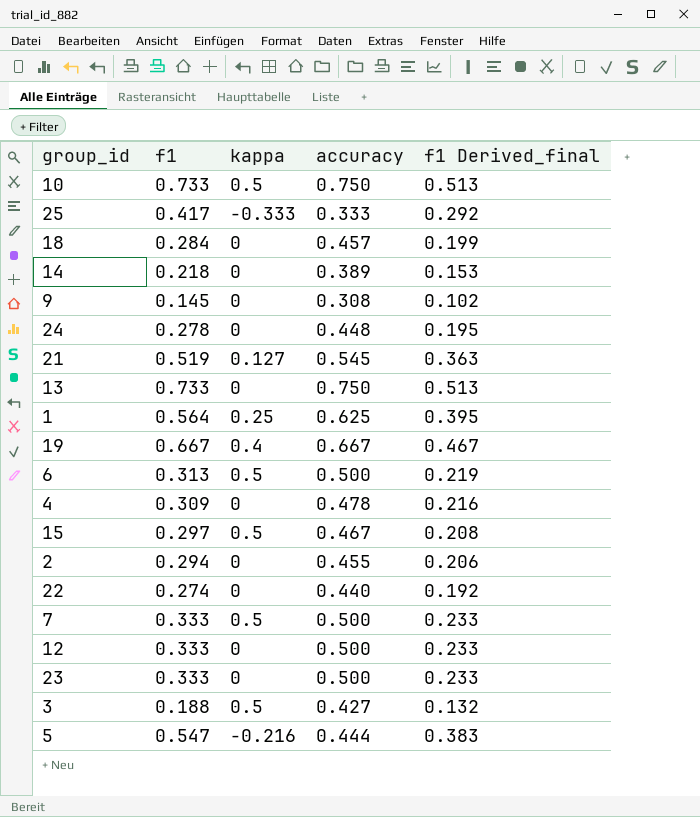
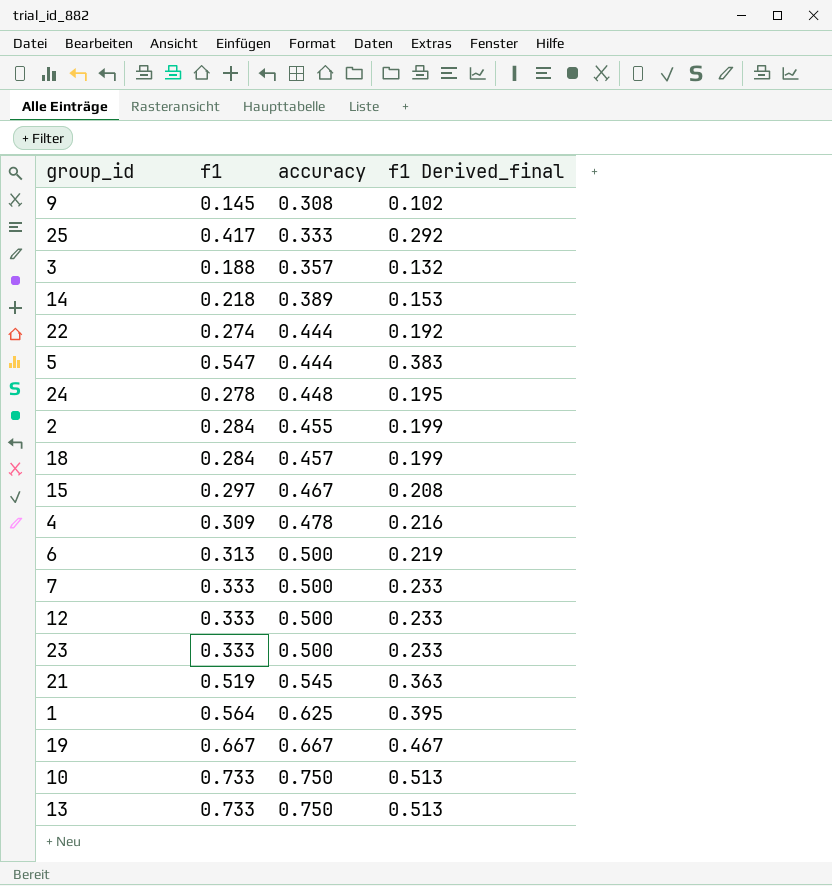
row order: none -> accuracy ascending
column kappa | position: 3 -> none
3 | accuracy: 0.427 -> 0.357
22 | accuracy: 0.440 -> 0.444
2 | f1: 0.294 -> 0.284
2 | f1 Derived_final: 0.206 -> 0.199

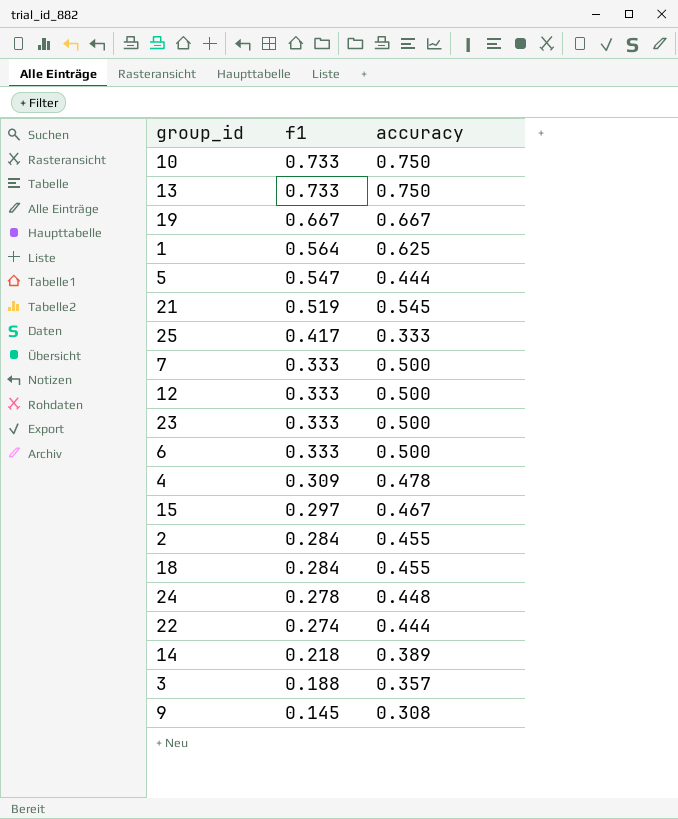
row order: accuracy ascending -> f1 descending
column f1 Derived_final | formula: [f1] * 0.7 -> none
6 | f1: 0.313 -> 0.333
18 | accuracy: 0.457 -> 0.455

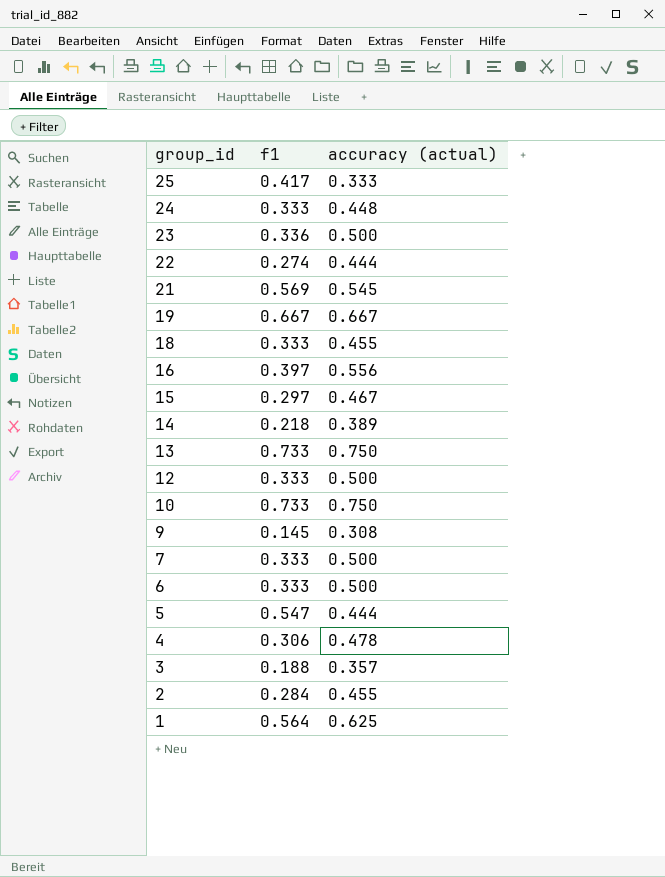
row order: f1 descending -> group_id descending
column name: accuracy -> accuracy (actual)
24 | f1: 0.278 -> 0.333
23 | f1: 0.333 -> 0.336
21 | f1: 0.519 -> 0.569
18 | f1: 0.284 -> 0.333
row 16: none -> 0.397 | 0.556
4 | f1: 0.309 -> 0.306

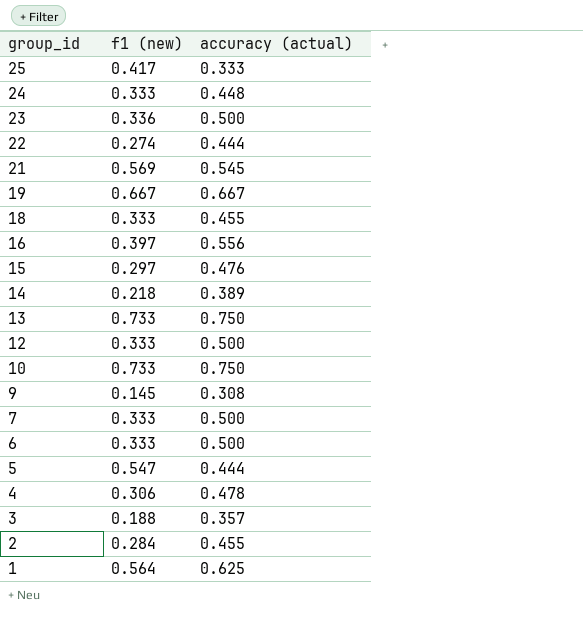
column name: f1 -> f1 (new)
15 | accuracy (actual): 0.467 -> 0.476

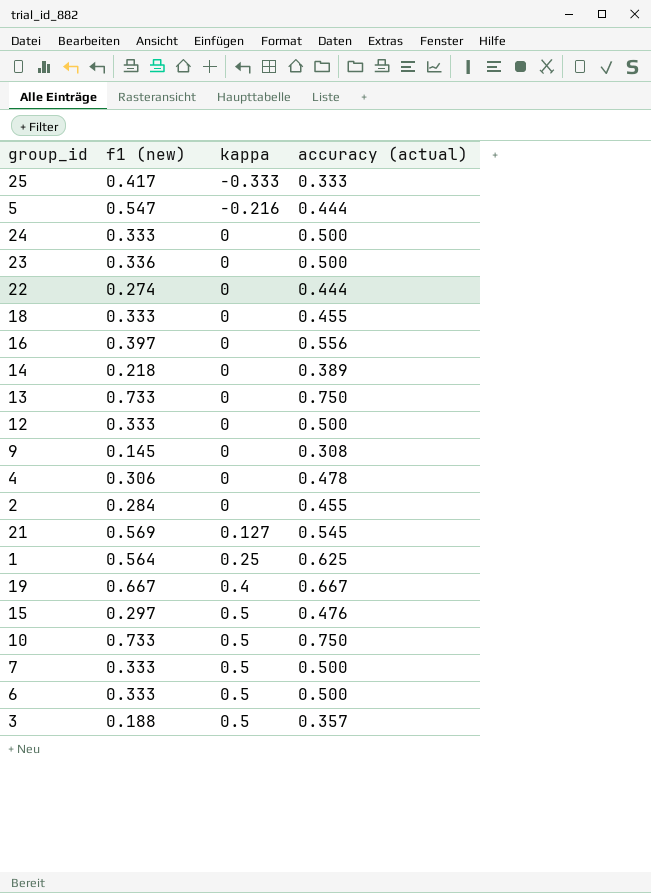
row order: group_id descending -> kappa ascending
column kappa | position: none -> 3
24 | accuracy (actual): 0.448 -> 0.500

